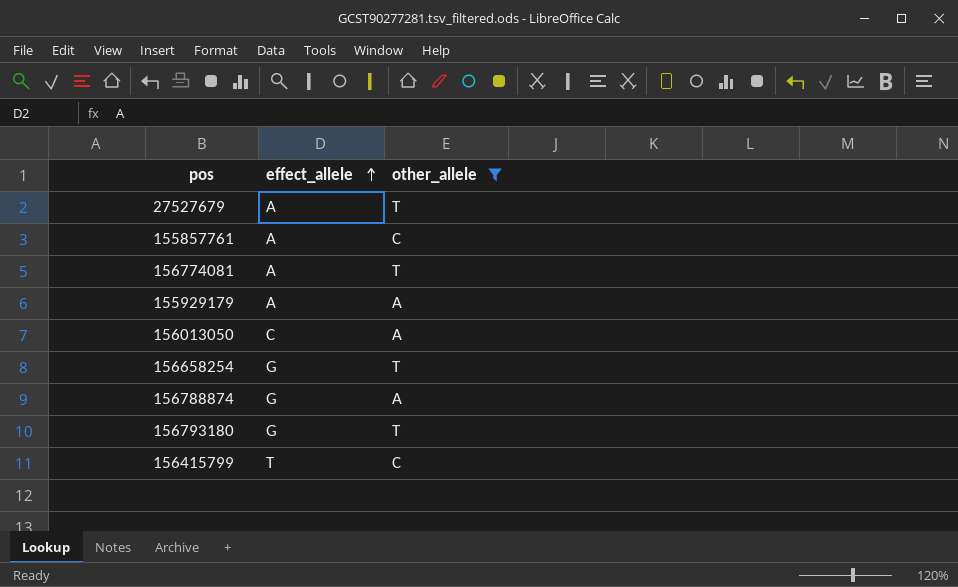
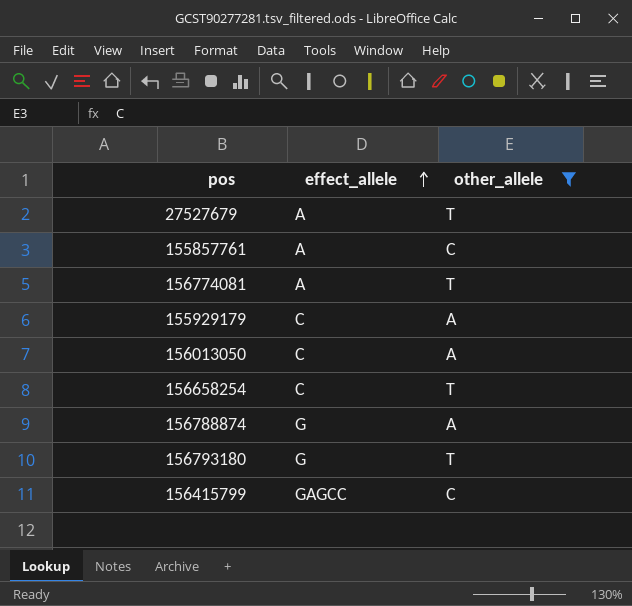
155929179 | effect_allele: A -> C
156658254 | effect_allele: G -> C
156415799 | effect_allele: T -> GAGCC

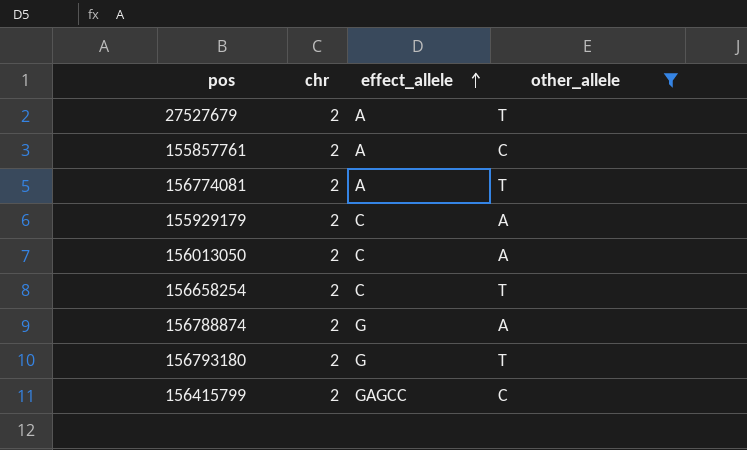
column chr | position: none -> 2

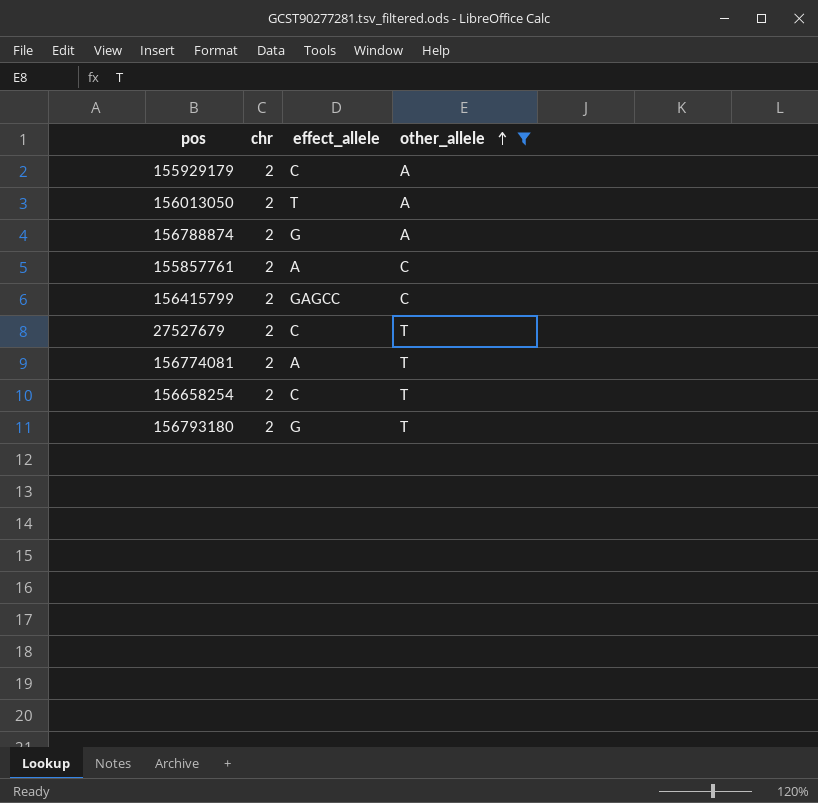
row order: effect_allele ascending -> other_allele ascending
156013050 | effect_allele: C -> T
27527679 | effect_allele: A -> C

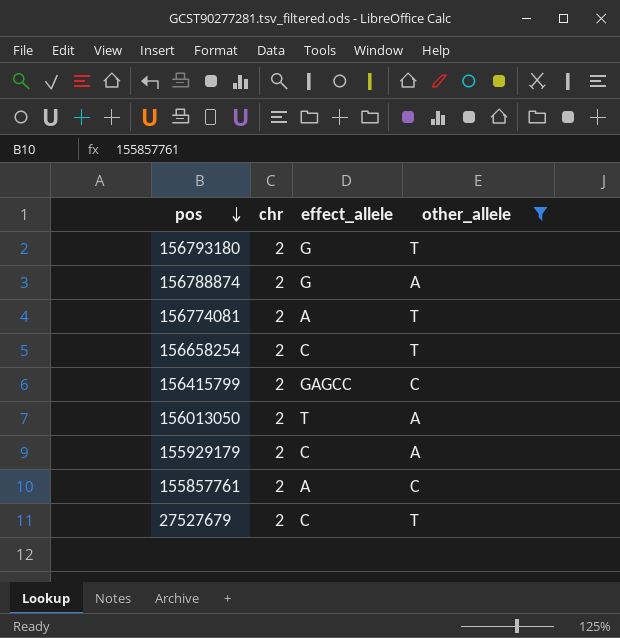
row order: other_allele ascending -> pos descending

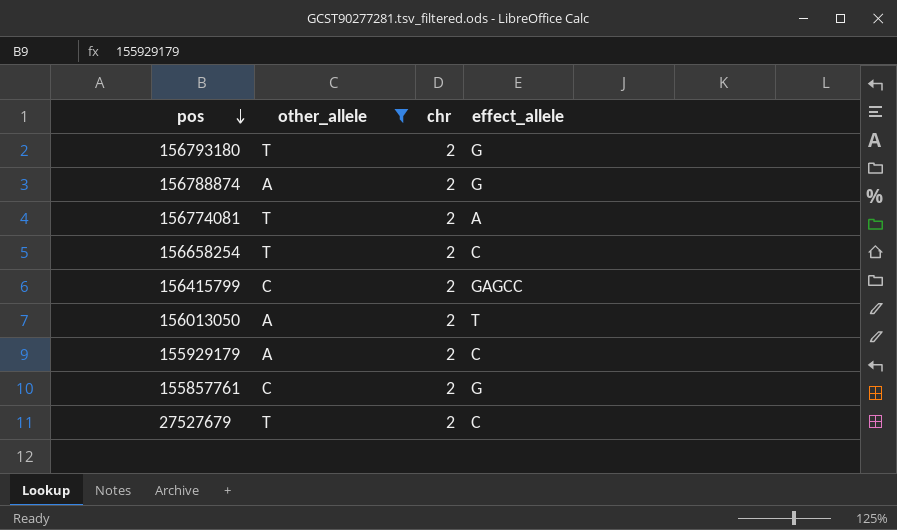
column other_allele | position: 4 -> 2
155857761 | effect_allele: A -> G

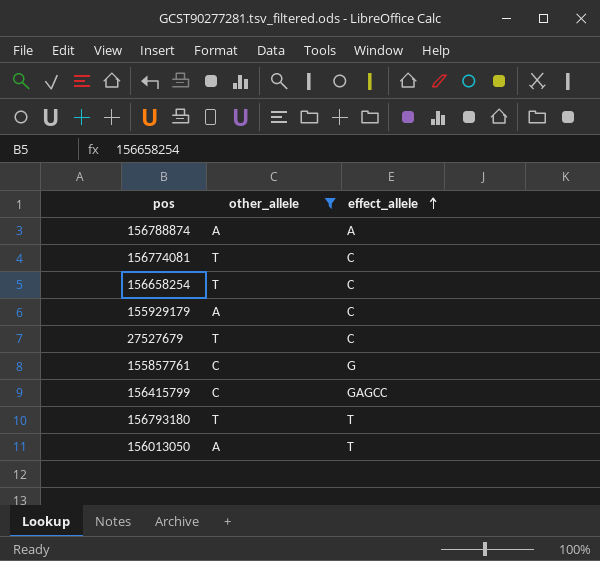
row order: pos descending -> effect_allele ascending
column chr | position: 3 -> none
156788874 | effect_allele: G -> A
156774081 | effect_allele: A -> C
156793180 | effect_allele: G -> T

